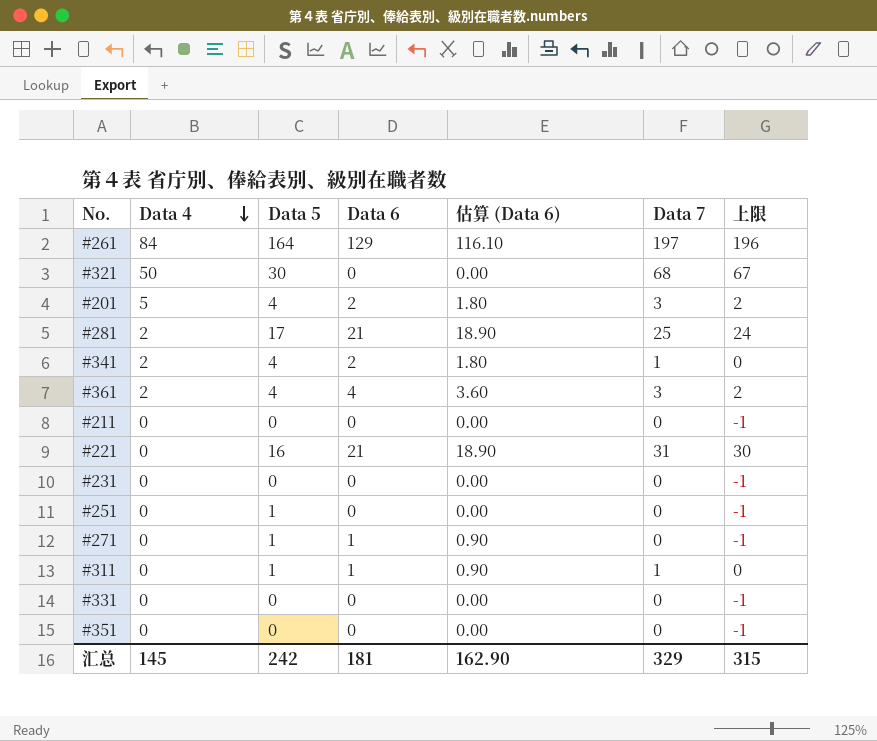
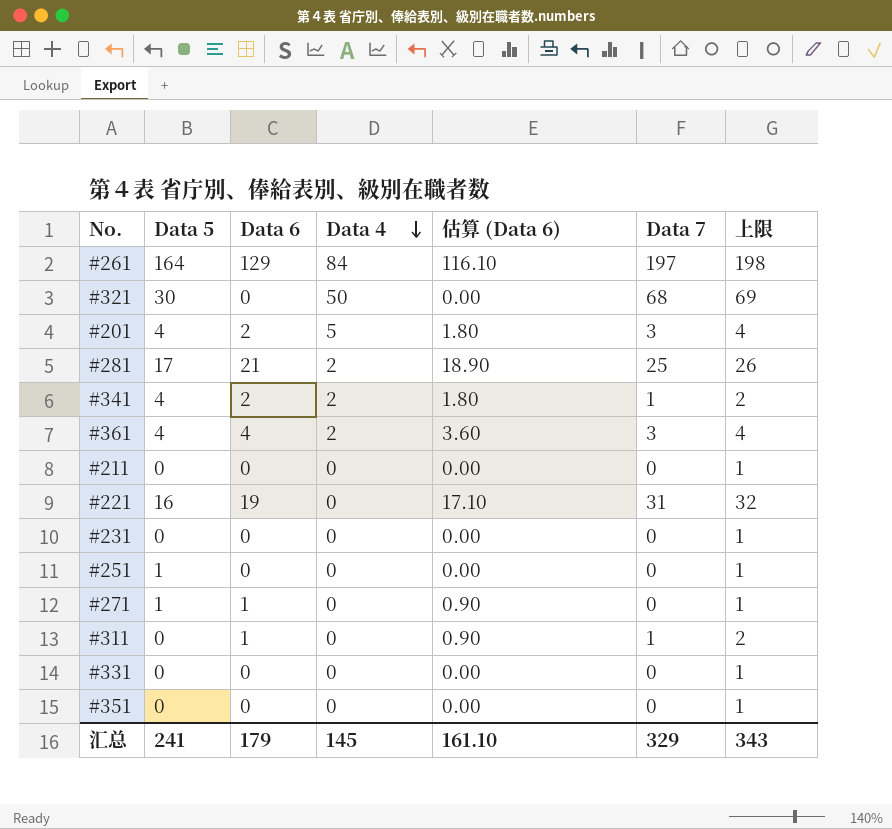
column Data 4 | position: 2 -> 4
column 上限 | formula: [Data 7] - 1 -> [Data 7] + 1
#221 | Data 6: 21 -> 19
#221 | 估算 (Data 6): 18.90 -> 17.10
#311 | Data 5: 1 -> 0
汇总 | Data 5: 242 -> 241
汇总 | Data 6: 181 -> 179
汇总 | 估算 (Data 6): 162.90 -> 161.10
汇总 | 上限: 315 -> 343

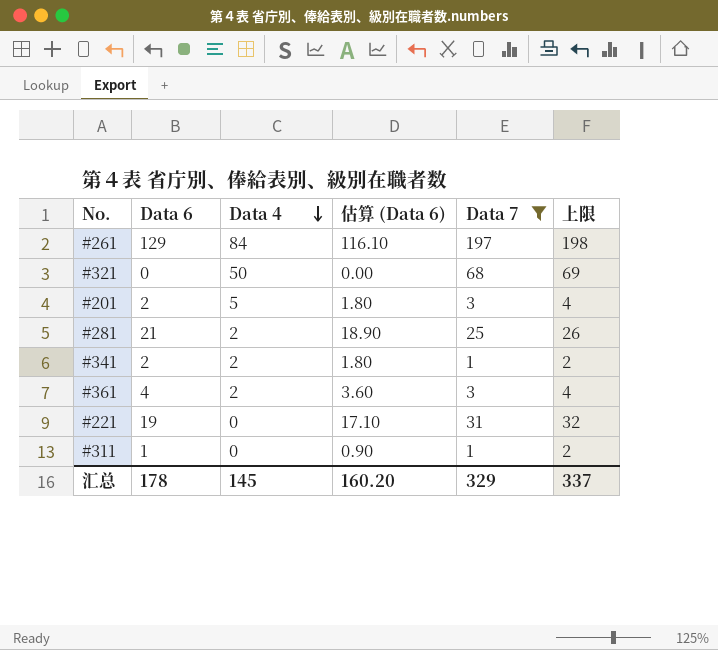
filter: none -> Data 7 != 0
column Data 5 | position: 2 -> none
汇总 | Data 6: 179 -> 178
汇总 | 估算 (Data 6): 161.10 -> 160.20
汇总 | 上限: 343 -> 337

